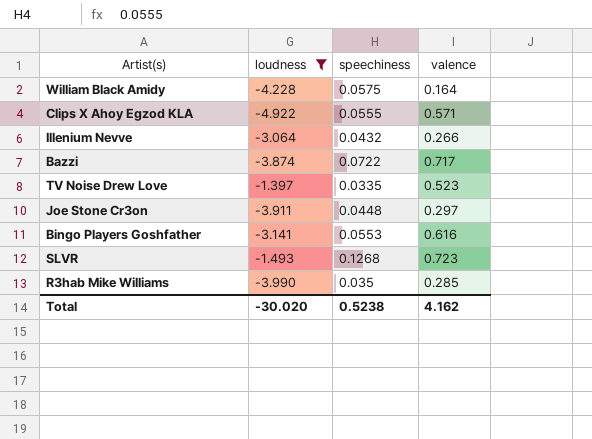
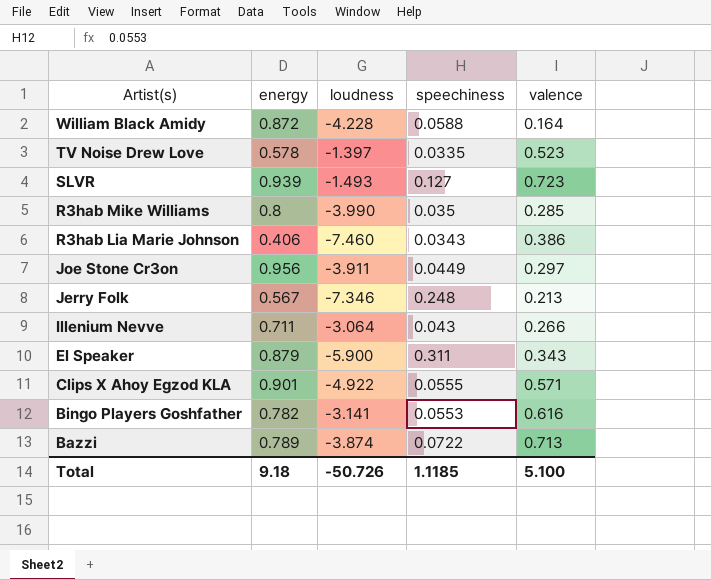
filter: loudness >= -4.922 -> none
row order: none -> Artist(s) descending
column energy | position: none -> 2
William Black Amidy | speechiness: 0.0575 -> 0.0588
SLVR | speechiness: 0.1268 -> 0.127
Joe Stone Cr3on | speechiness: 0.0448 -> 0.0449
Illenium Nevve | speechiness: 0.0432 -> 0.043
Bazzi | valence: 0.717 -> 0.713
Total | loudness: -30.020 -> -50.726
Total | speechiness: 0.5238 -> 1.1185
Total | valence: 4.162 -> 5.100

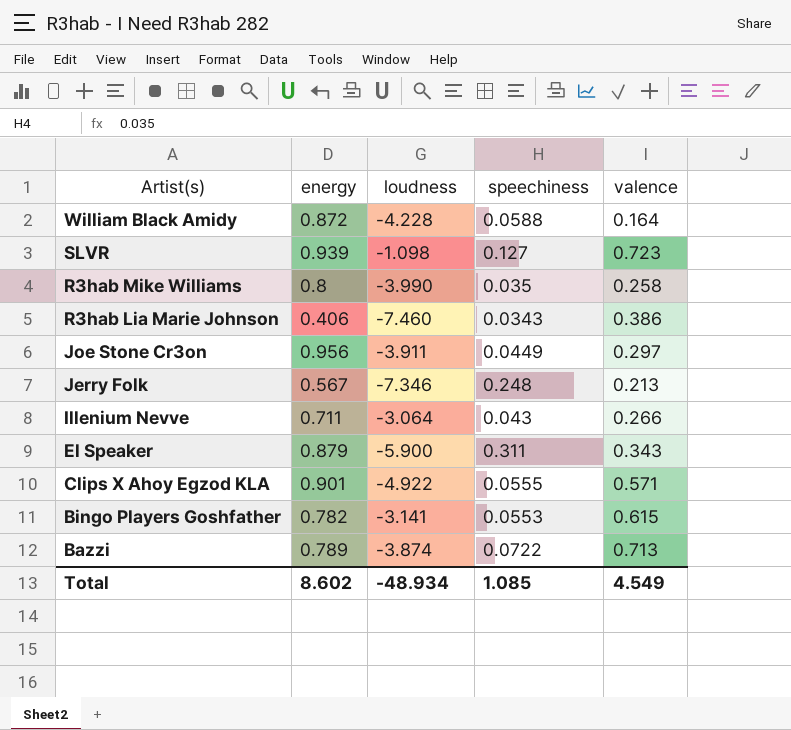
row TV Noise Drew Love: 0.578 | -1.397 | 0.0335 | 0.523 -> none
SLVR | loudness: -1.493 -> -1.098
R3hab Mike Williams | valence: 0.285 -> 0.258
Bingo Players Goshfather | valence: 0.616 -> 0.615
Total | energy: 9.18 -> 8.602
Total | loudness: -50.726 -> -48.934
Total | speechiness: 1.1185 -> 1.085
Total | valence: 5.100 -> 4.549

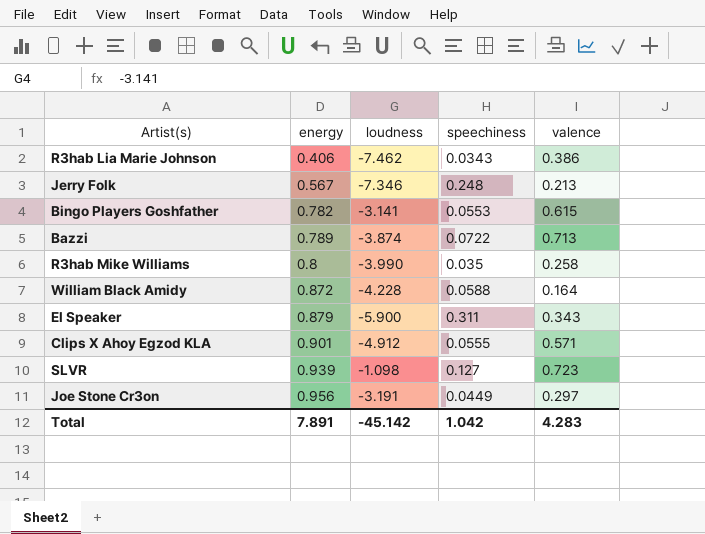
row order: Artist(s) descending -> energy ascending
row Illenium Nevve: 0.711 | -3.064 | 0.043 | 0.266 -> none
R3hab Lia Marie Johnson | loudness: -7.460 -> -7.462
Clips X Ahoy Egzod KLA | loudness: -4.922 -> -4.912
Joe Stone Cr3on | loudness: -3.911 -> -3.191
Total | energy: 8.602 -> 7.891
Total | loudness: -48.934 -> -45.142
Total | speechiness: 1.085 -> 1.042
Total | valence: 4.549 -> 4.283

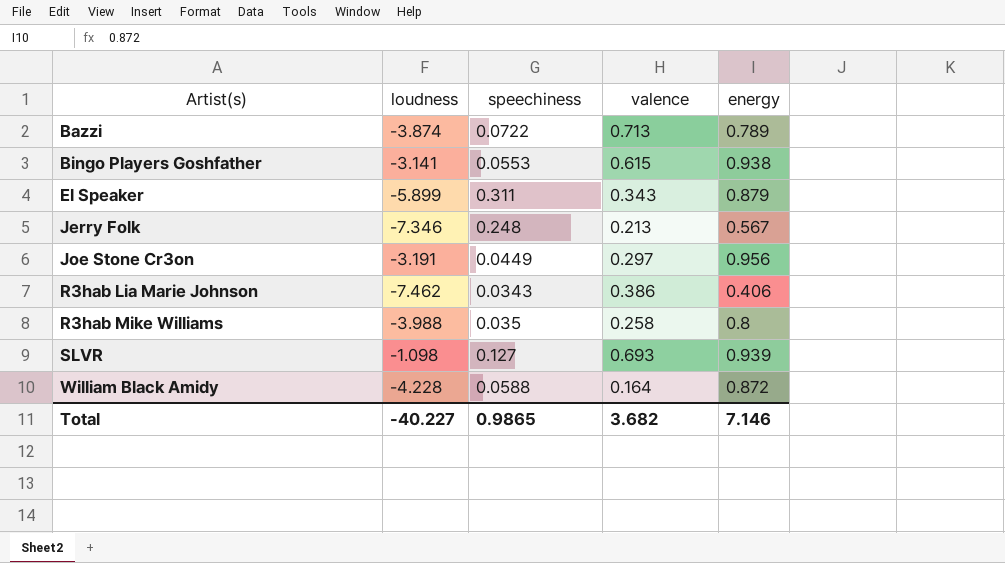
row order: energy ascending -> Artist(s) ascending
column energy | position: 2 -> 5
row Clips X Ahoy Egzod KLA: 0.901 | -4.912 | 0.0555 | 0.571 -> none
Bingo Players Goshfather | energy: 0.782 -> 0.938
El Speaker | loudness: -5.900 -> -5.899
R3hab Mike Williams | loudness: -3.990 -> -3.988
SLVR | valence: 0.723 -> 0.693
Total | loudness: -45.142 -> -40.227
Total | speechiness: 1.042 -> 0.9865
Total | valence: 4.283 -> 3.682
Total | energy: 7.891 -> 7.146

